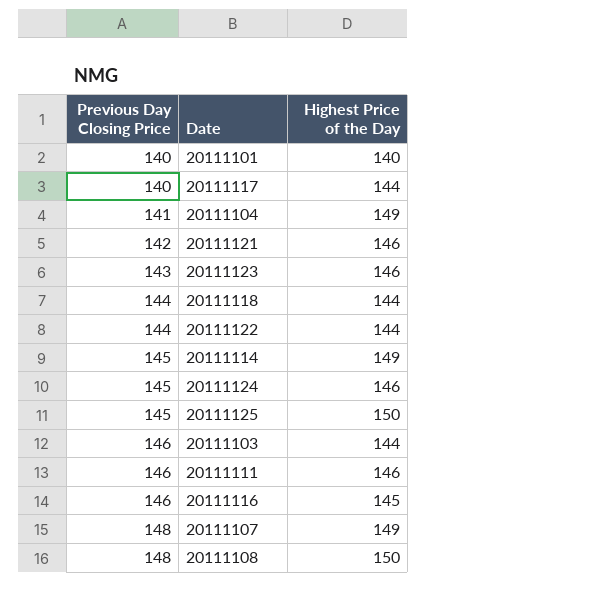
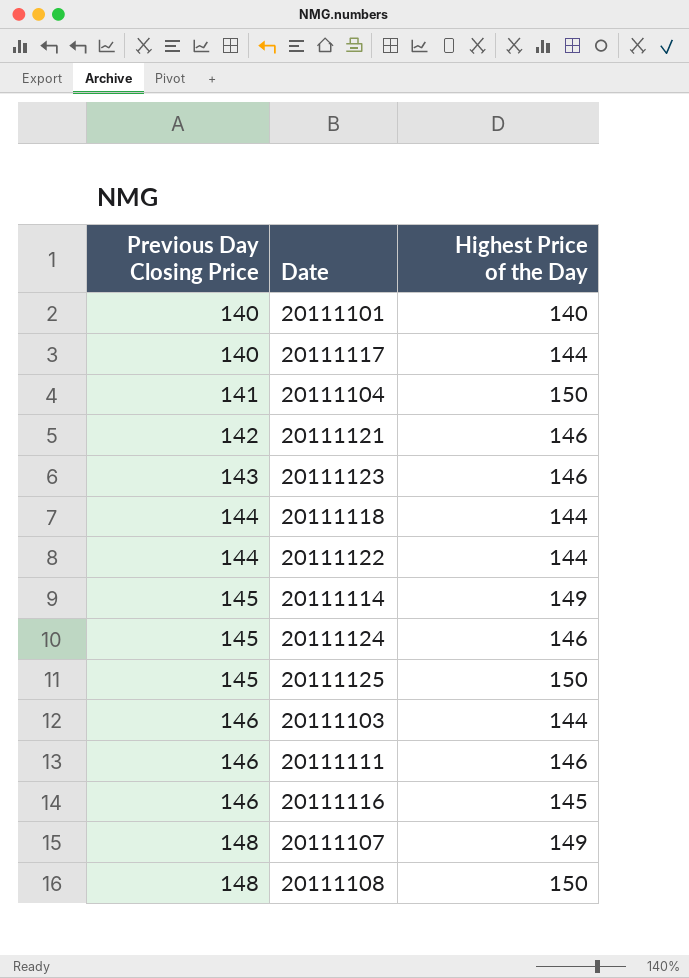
20111104 | Highest Price of the Day: 149 -> 150

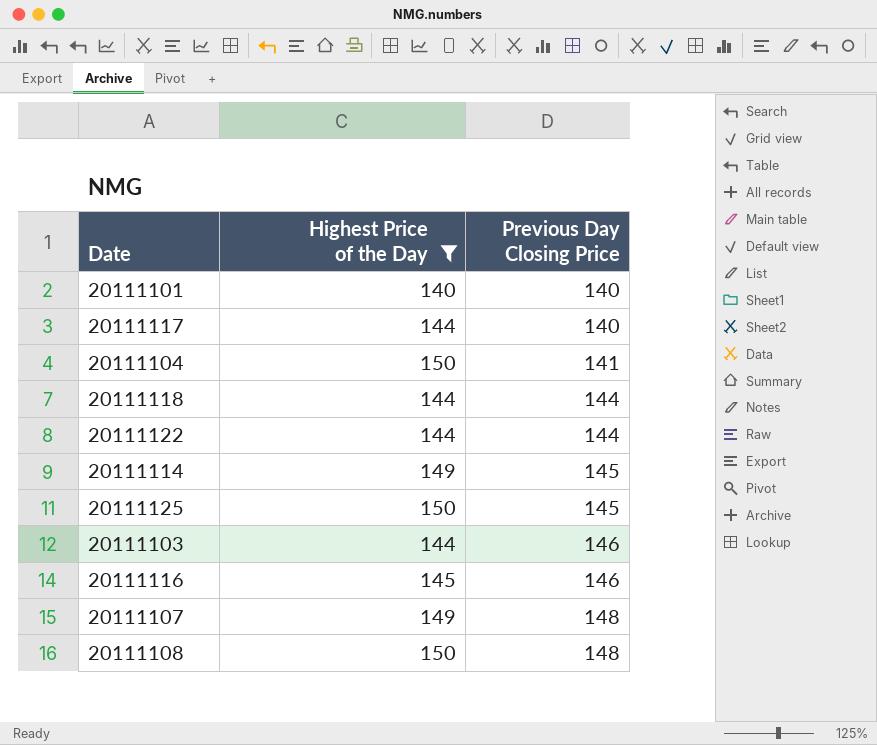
filter: none -> Highest Price of the Day != 146
column Previous Day Closing Price | position: 1 -> 3

